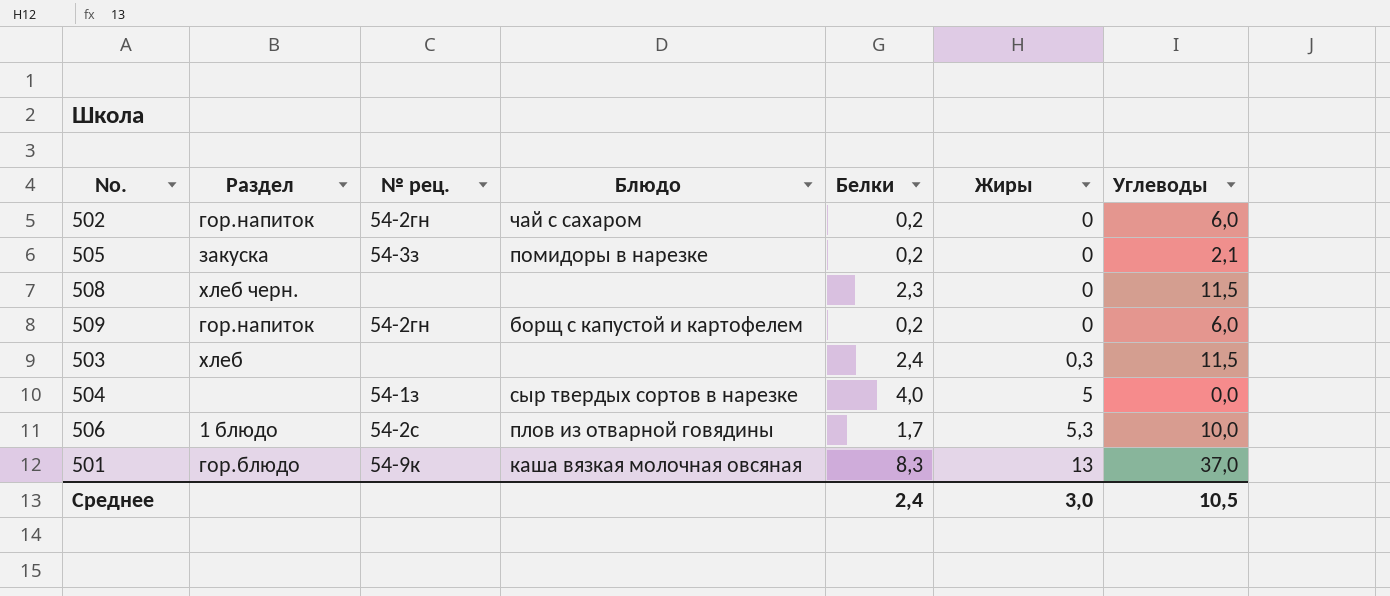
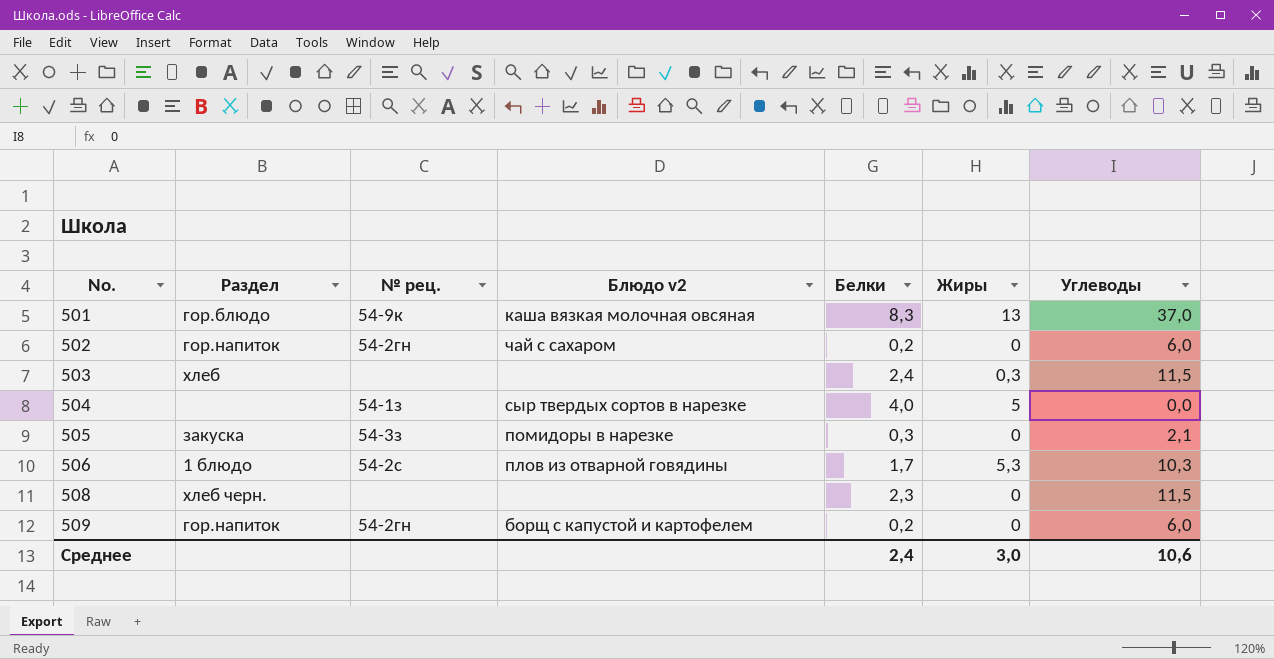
row order: Жиры ascending -> No. ascending
column name: Блюдо -> Блюдо v2
505 | Белки: 0,2 -> 0,3
506 | Углеводы: 10,0 -> 10,3
Среднее | Углеводы: 10,5 -> 10,6

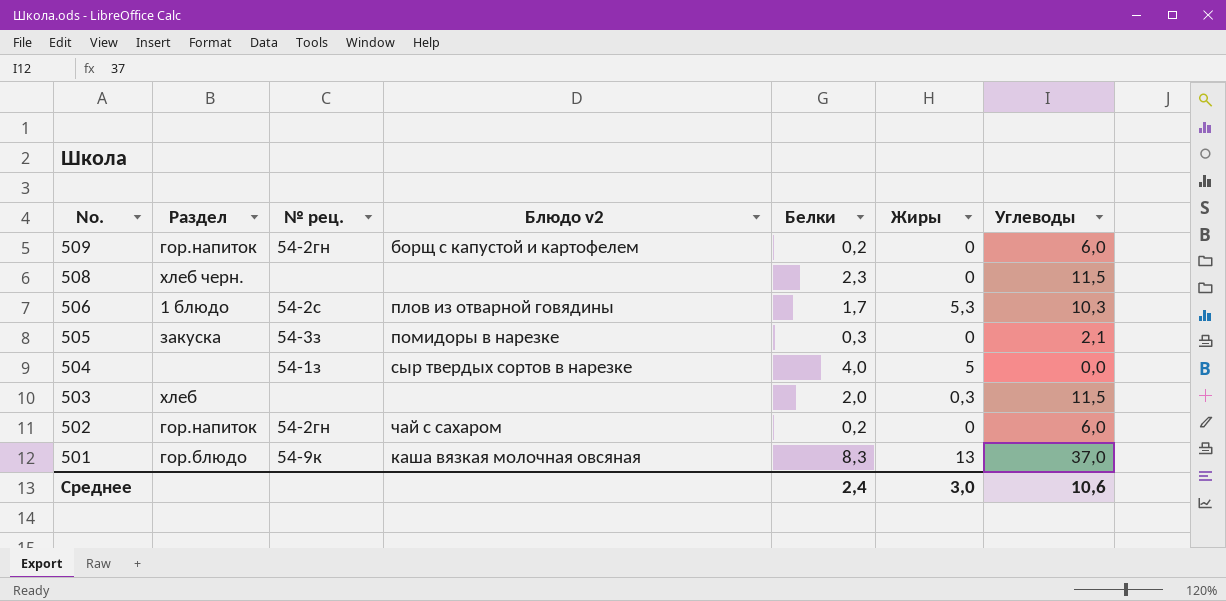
row order: No. ascending -> No. descending
503 | Белки: 2,4 -> 2,0

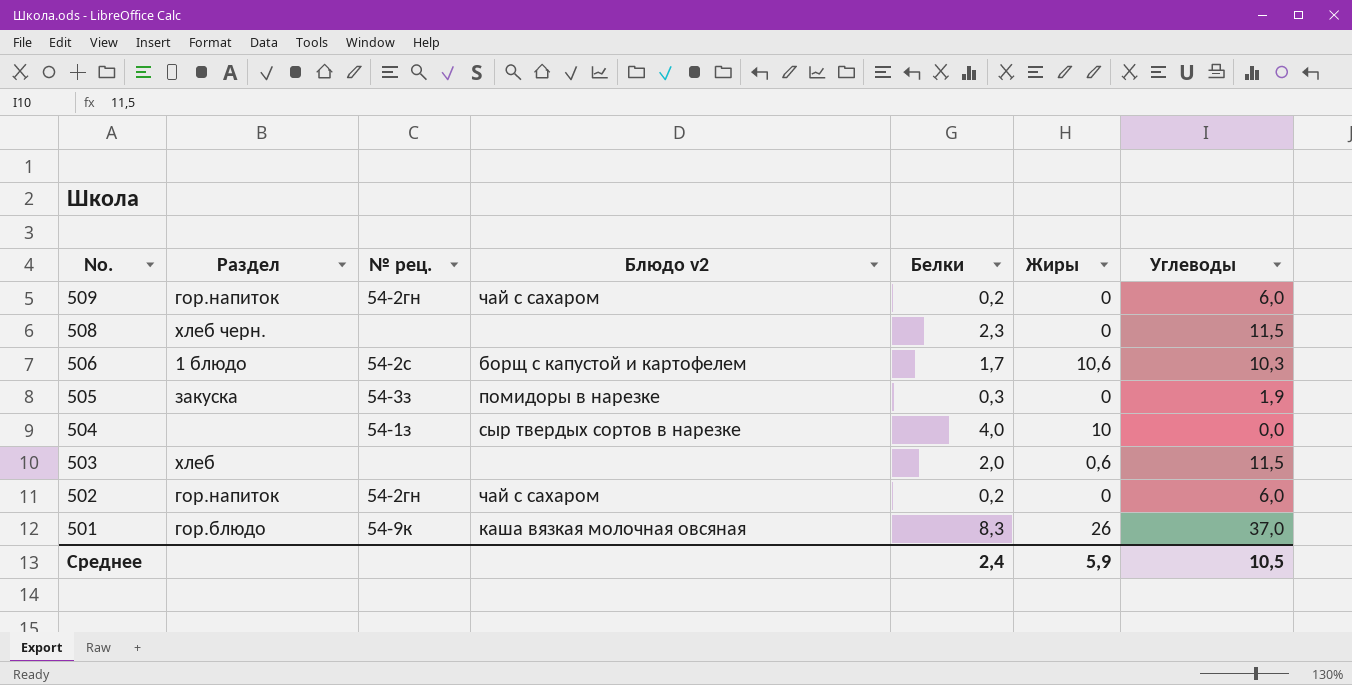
509 | Блюдо v2: борщ с капустой и картофелем -> чай с сахаром
506 | Блюдо v2: плов из отварной говядины -> борщ с капустой и картофелем
506 | Жиры: 5,3 -> 10,6
505 | Углеводы: 2,1 -> 1,9
504 | Жиры: 5 -> 10
503 | Жиры: 0,3 -> 0,6
501 | Жиры: 13 -> 26
Среднее | Жиры: 3,0 -> 5,9
Среднее | Углеводы: 10,6 -> 10,5

